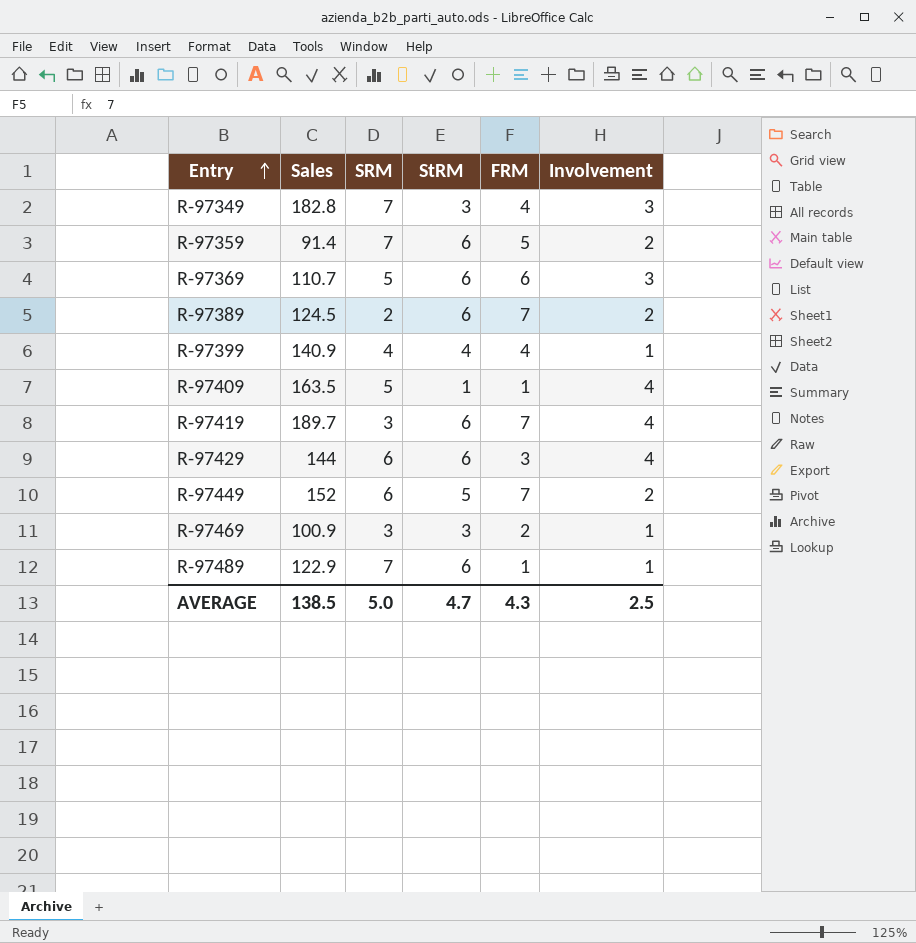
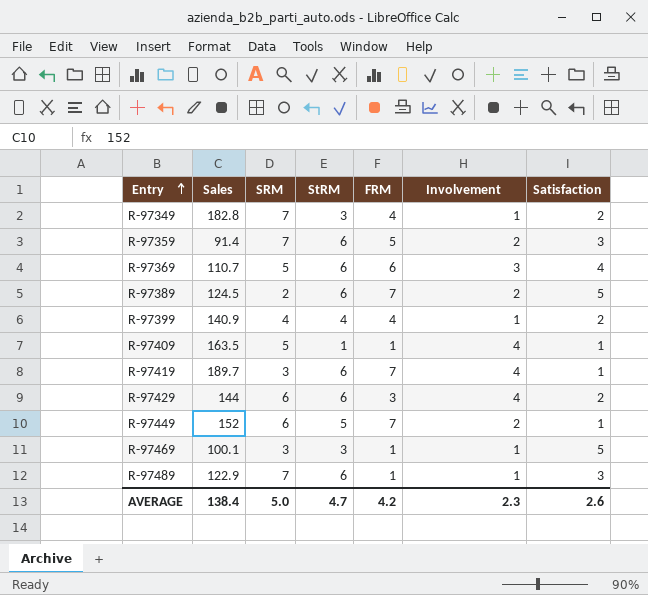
column Satisfaction | position: none -> 7
R-97349 | Involvement: 3 -> 1
R-97469 | Sales: 100.9 -> 100.1
R-97469 | FRM: 2 -> 1
AVERAGE | Sales: 138.5 -> 138.4
AVERAGE | FRM: 4.3 -> 4.2
AVERAGE | Involvement: 2.5 -> 2.3

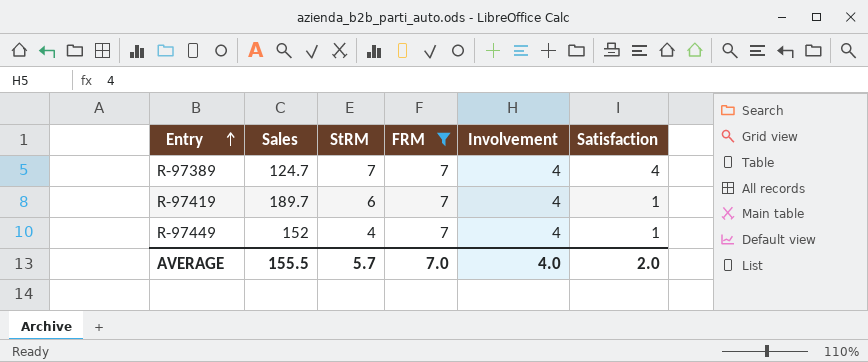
filter: none -> FRM = 7
column SRM | position: 3 -> none
R-97389 | Sales: 124.5 -> 124.7
R-97389 | StRM: 6 -> 7
R-97389 | Involvement: 2 -> 4
R-97389 | Satisfaction: 5 -> 4
R-97449 | StRM: 5 -> 4
R-97449 | Involvement: 2 -> 4
AVERAGE | Sales: 138.4 -> 155.5
AVERAGE | StRM: 4.7 -> 5.7
AVERAGE | FRM: 4.2 -> 7.0
AVERAGE | Involvement: 2.3 -> 4.0
AVERAGE | Satisfaction: 2.6 -> 2.0

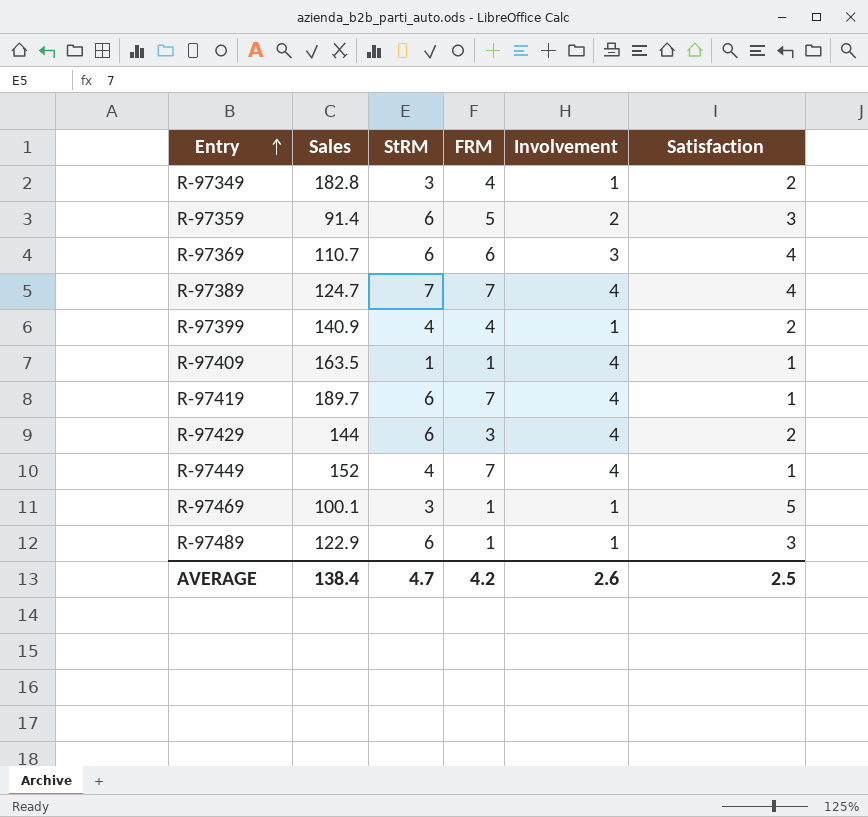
filter: FRM = 7 -> none
AVERAGE | Sales: 155.5 -> 138.4
AVERAGE | StRM: 5.7 -> 4.7
AVERAGE | FRM: 7.0 -> 4.2
AVERAGE | Involvement: 4.0 -> 2.6
AVERAGE | Satisfaction: 2.0 -> 2.5

